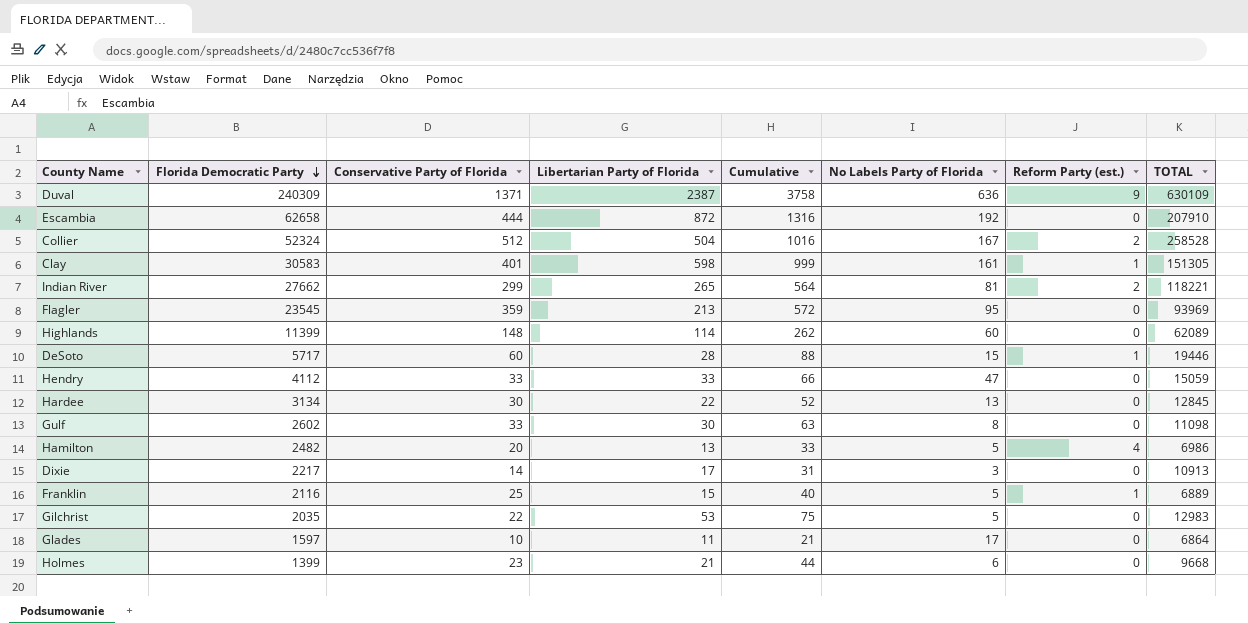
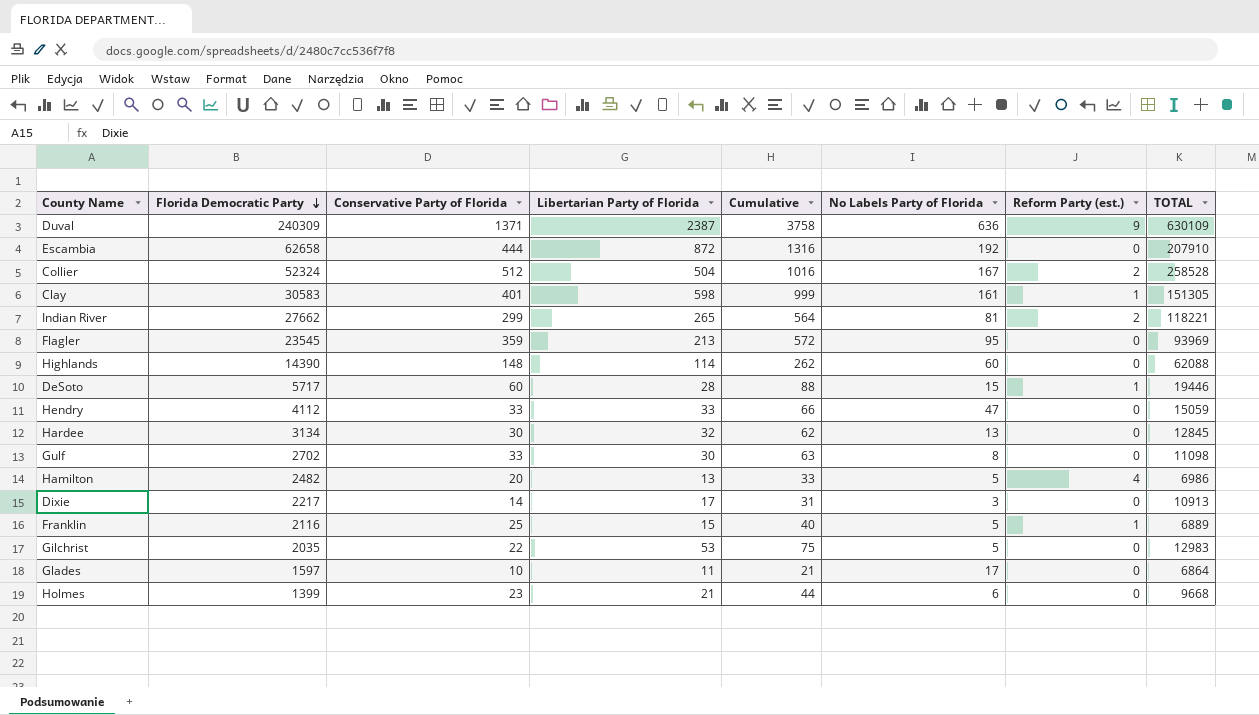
Highlands | Florida Democratic Party: 11399 -> 14390
Highlands | TOTAL: 62089 -> 62088
Hardee | Libertarian Party of Florida: 22 -> 32
Hardee | Cumulative: 52 -> 62
Gulf | Florida Democratic Party: 2602 -> 2702

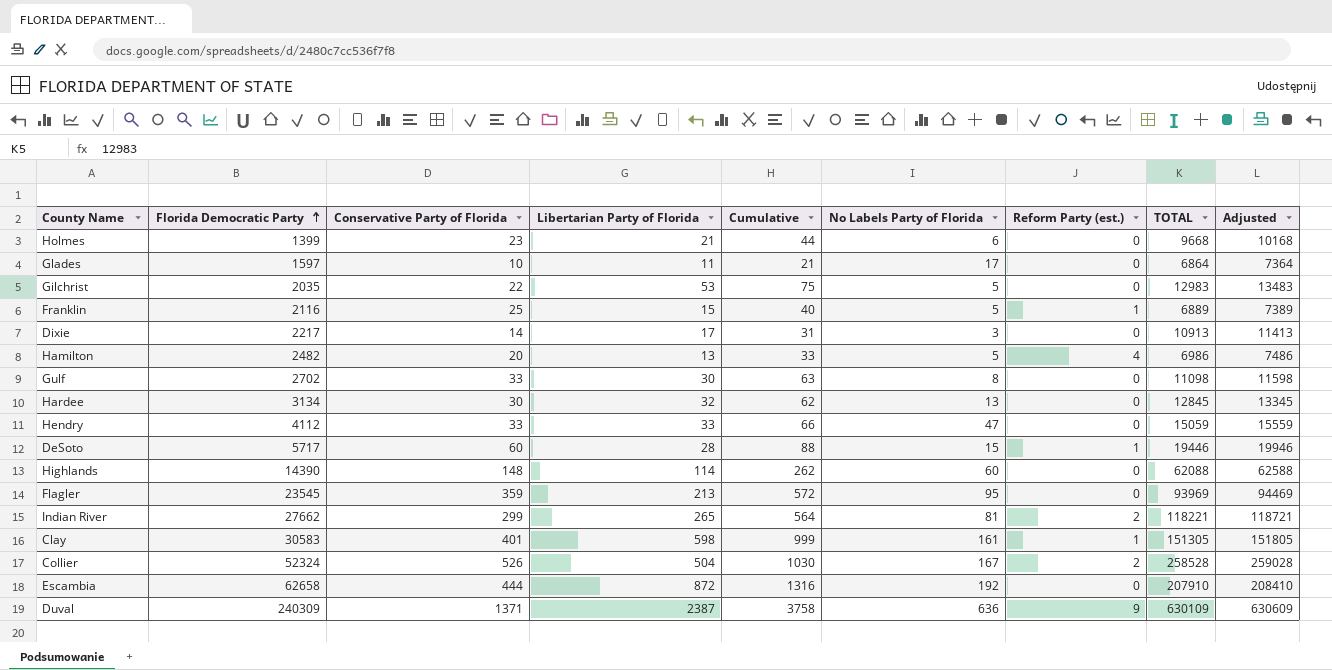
row order: Florida Democratic Party descending -> Florida Democratic Party ascending
column Adjusted | formula: none -> [TOTAL] + 500
Collier | Conservative Party of Florida: 512 -> 526
Collier | Cumulative: 1016 -> 1030

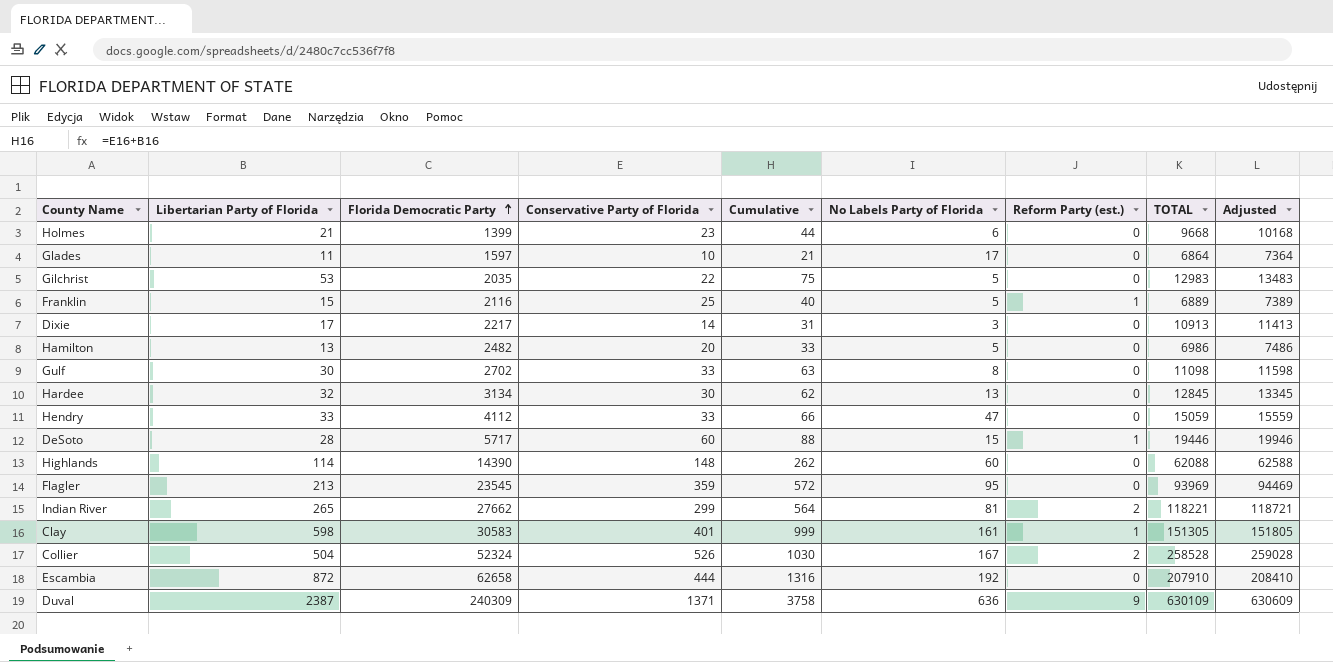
column Libertarian Party of Florida | position: 4 -> 2
Hamilton | Reform Party (est.): 4 -> 0

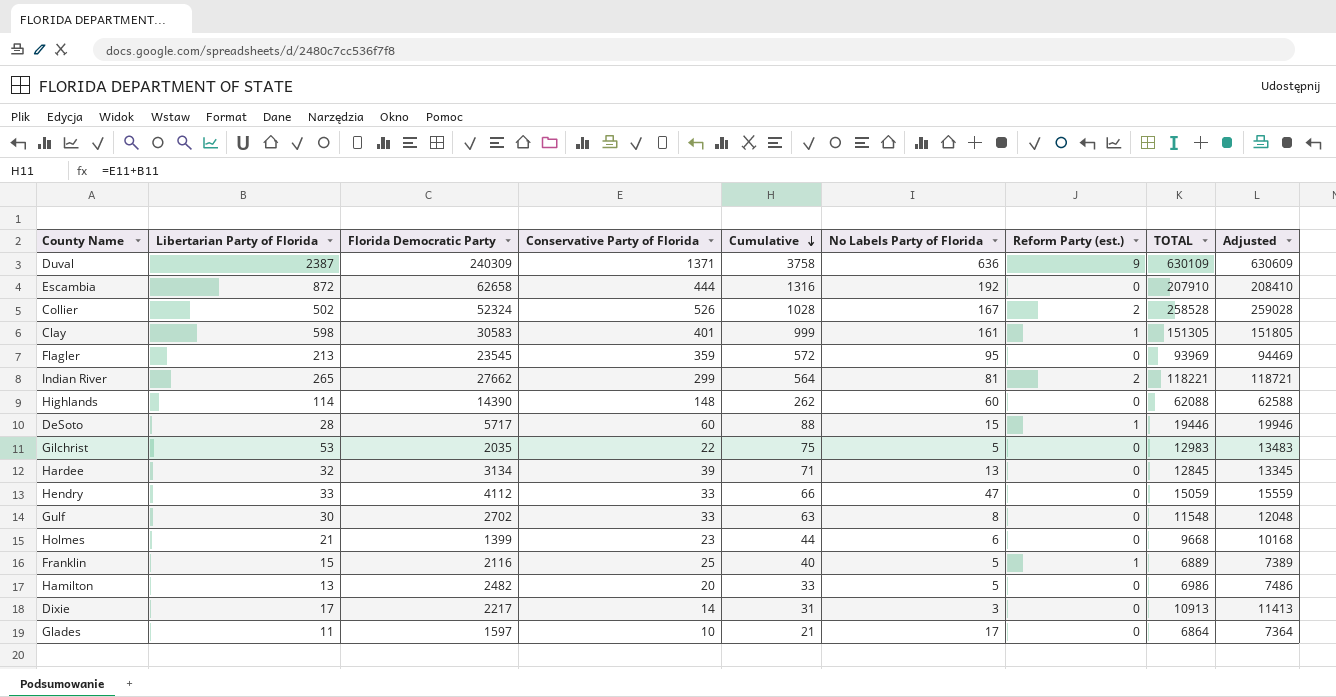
row order: Florida Democratic Party ascending -> Cumulative descending
Collier | Libertarian Party of Florida: 504 -> 502
Collier | Cumulative: 1030 -> 1028
Hardee | Conservative Party of Florida: 30 -> 39
Hardee | Cumulative: 62 -> 71
Gulf | TOTAL: 11098 -> 11548
Gulf | Adjusted: 11598 -> 12048

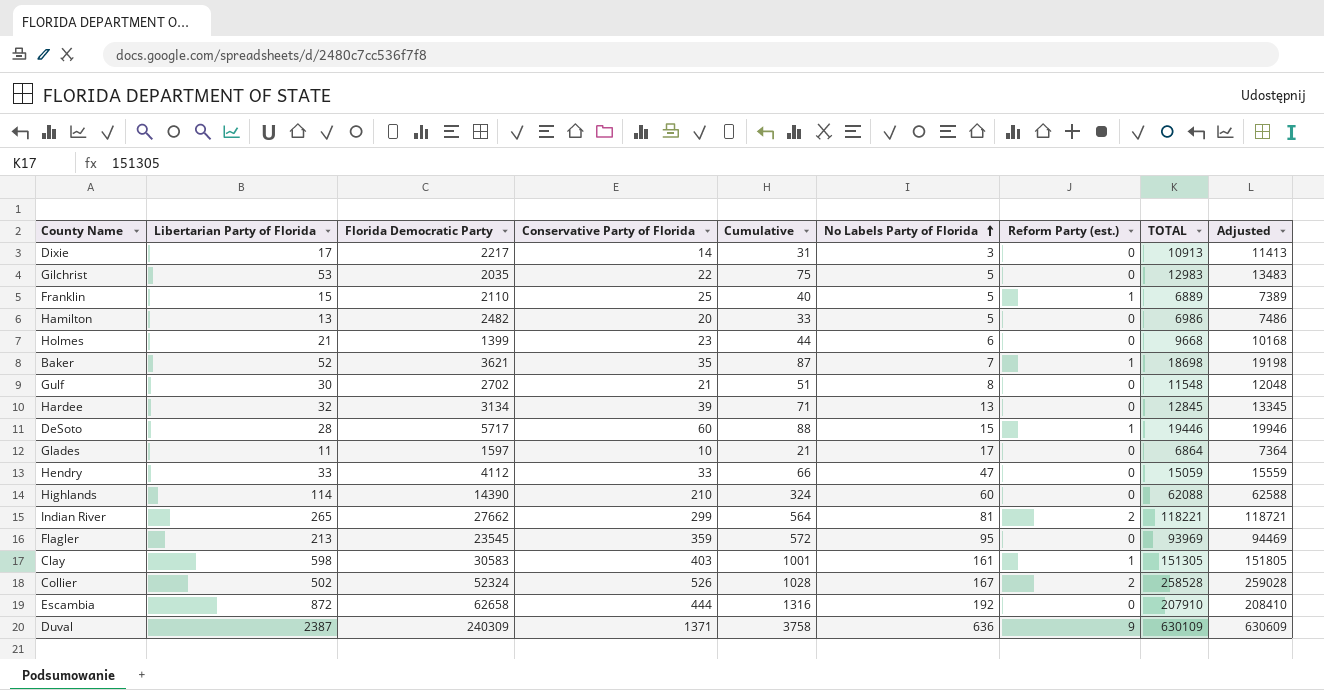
row order: Cumulative descending -> No Labels Party of Florida ascending
Franklin | Florida Democratic Party: 2116 -> 2110
row Baker: none -> 52 | 3621 | 35 | 87 | 7 | 1 | 18698 | 19198
Gulf | Conservative Party of Florida: 33 -> 21
Gulf | Cumulative: 63 -> 51
Highlands | Conservative Party of Florida: 148 -> 210
Highlands | Cumulative: 262 -> 324
Clay | Conservative Party of Florida: 401 -> 403
Clay | Cumulative: 999 -> 1001

